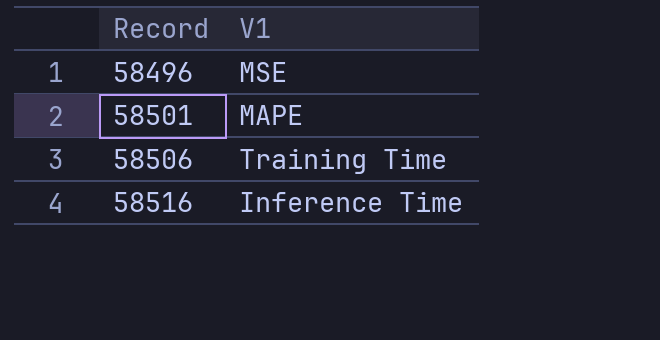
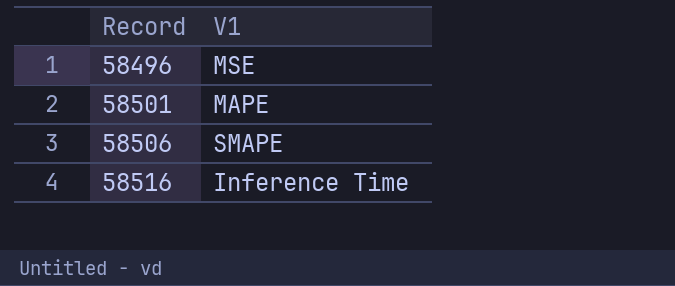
58506 | V1: Training Time -> SMAPE

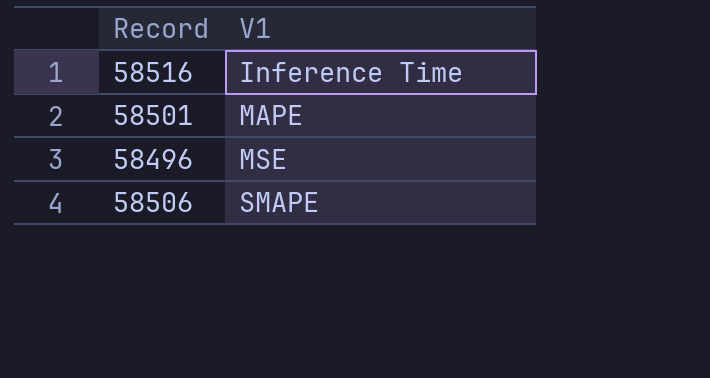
row order: Record ascending -> V1 ascending

